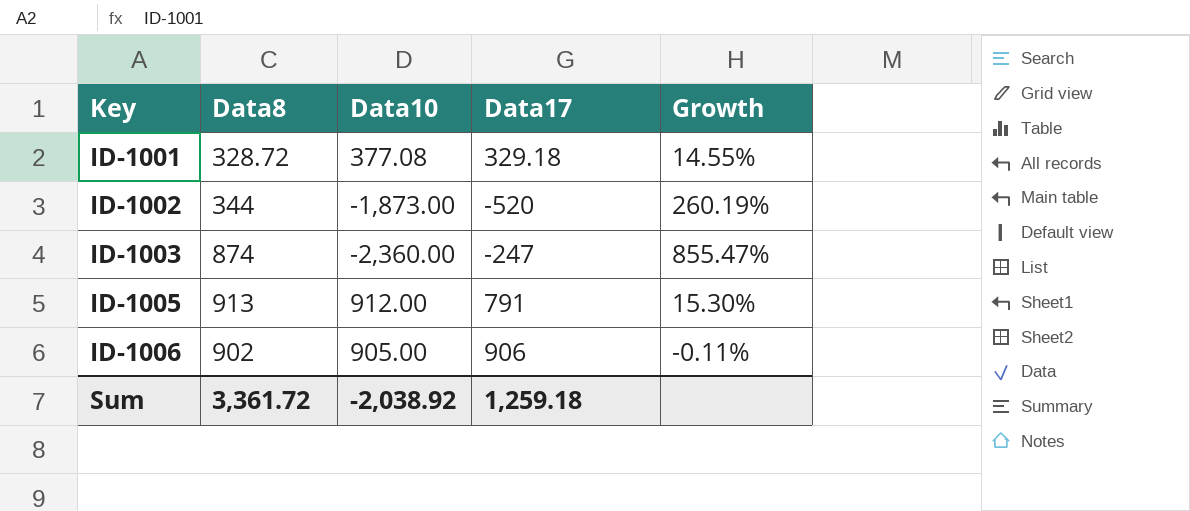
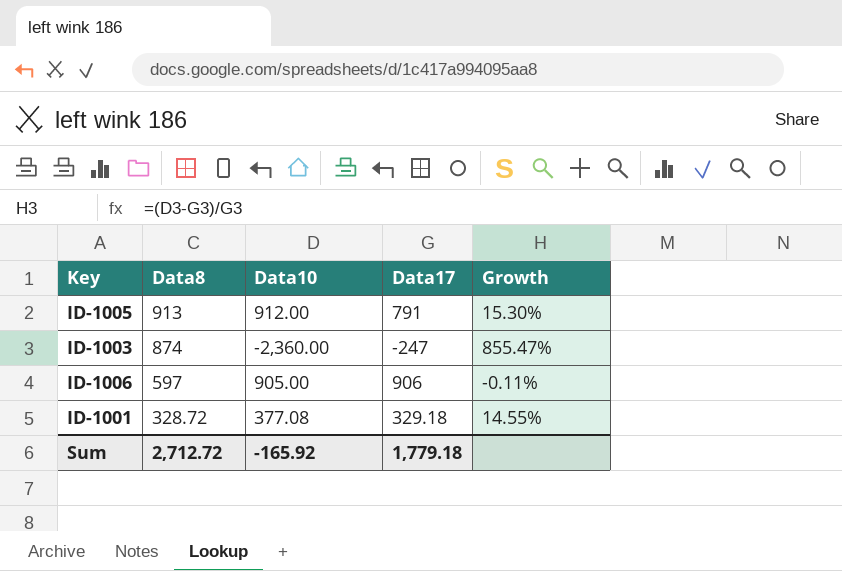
row order: Key ascending -> Data8 descending
row ID-1002: 344 | -1,873.00 | -520 | 260.19% -> none
ID-1006 | Data8: 902 -> 597
Sum | Data8: 3,361.72 -> 2,712.72
Sum | Data10: -2,038.92 -> -165.92
Sum | Data17: 1,259.18 -> 1,779.18

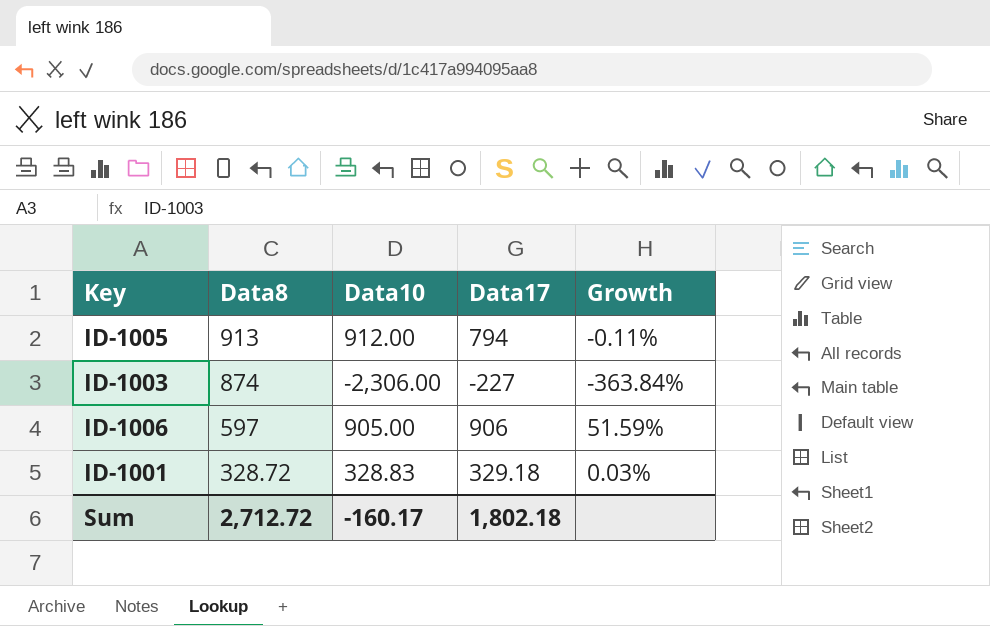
column Growth | formula: ([Data10] - [Data17]) / [Data17] -> ([Data10] - [Data8]) / [Data8]
ID-1005 | Data17: 791 -> 794
ID-1003 | Data10: -2,360.00 -> -2,306.00
ID-1003 | Data17: -247 -> -227
ID-1001 | Data10: 377.08 -> 328.83
Sum | Data10: -165.92 -> -160.17
Sum | Data17: 1,779.18 -> 1,802.18

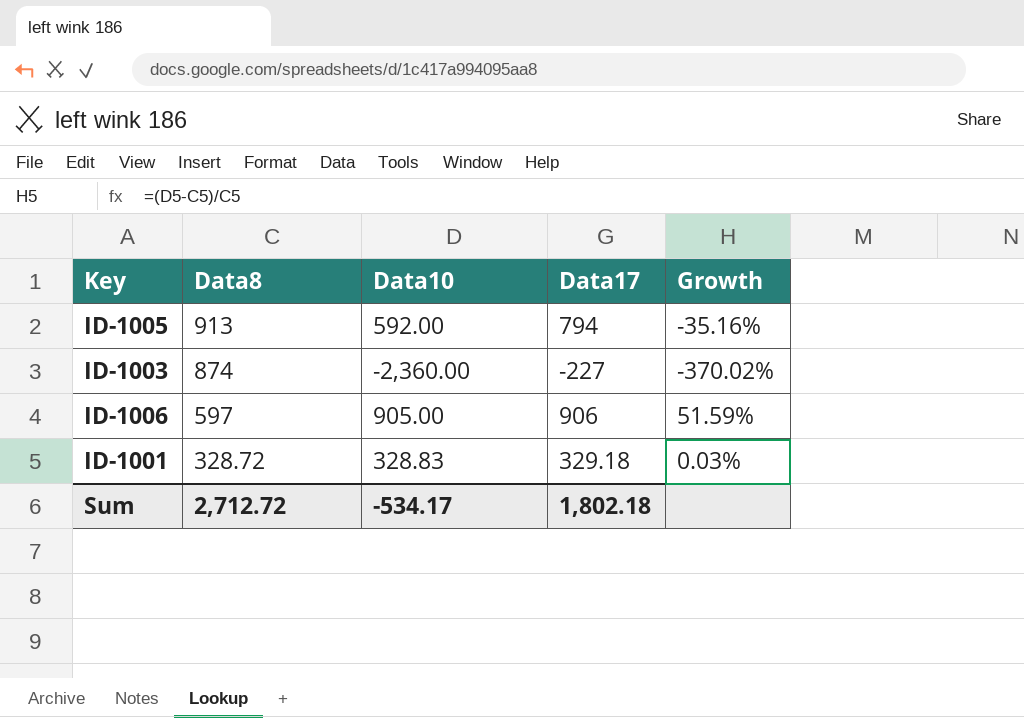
ID-1005 | Data10: 912.00 -> 592.00
ID-1005 | Growth: -0.11% -> -35.16%
ID-1003 | Data10: -2,306.00 -> -2,360.00
ID-1003 | Growth: -363.84% -> -370.02%
Sum | Data10: -160.17 -> -534.17

